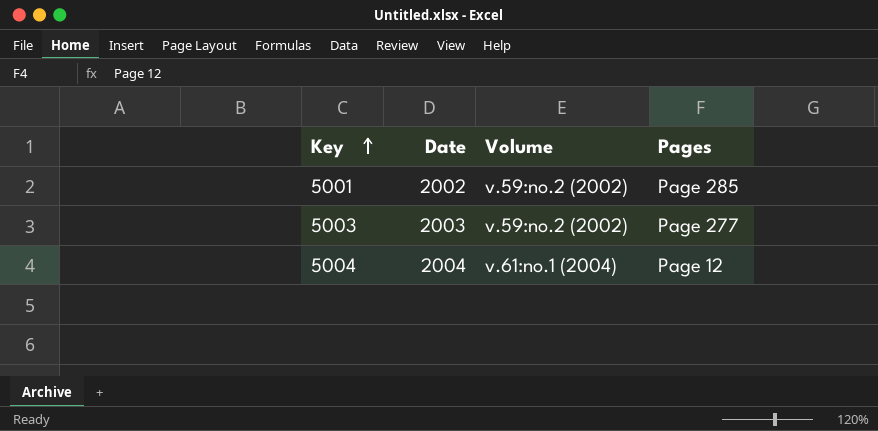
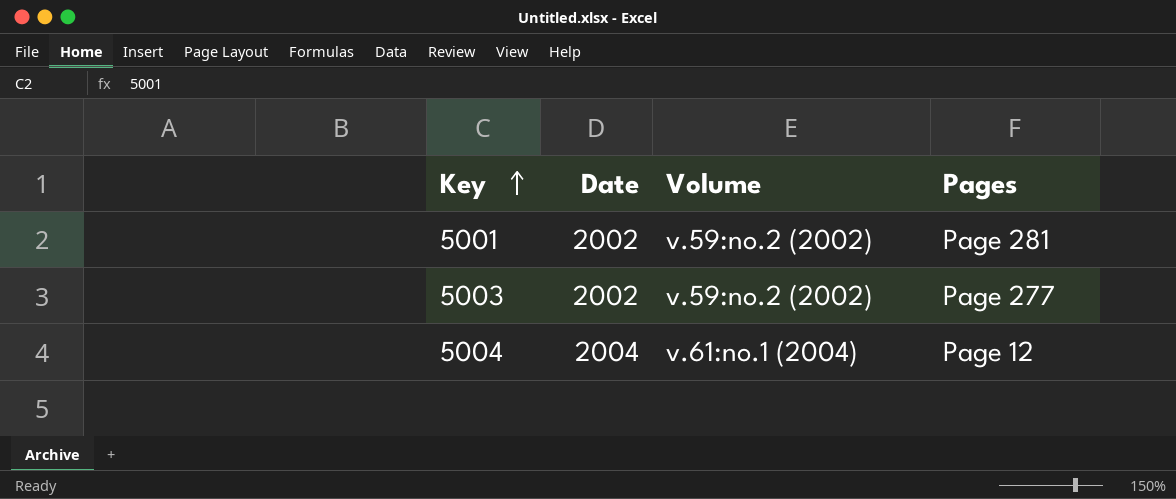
5001 | Pages: Page 285 -> Page 281
5003 | Date: 2003 -> 2002

